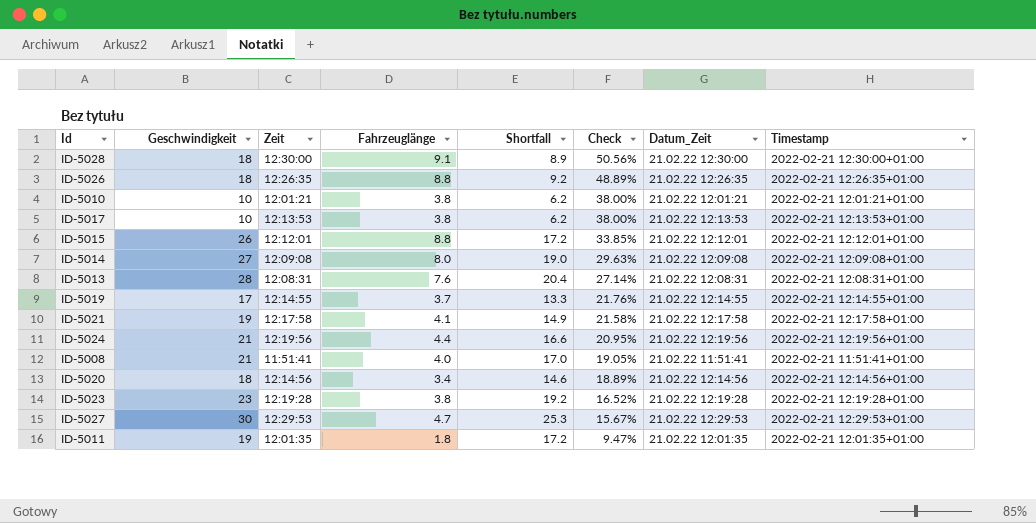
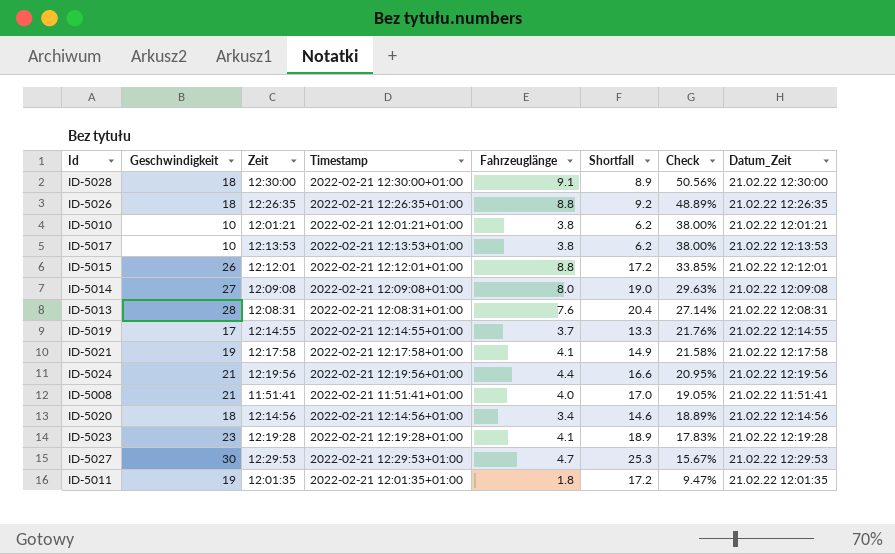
column Timestamp | position: 8 -> 4
ID-5023 | Fahrzeuglänge: 3.8 -> 4.1
ID-5023 | Shortfall: 19.2 -> 18.9
ID-5023 | Check: 16.52% -> 17.83%

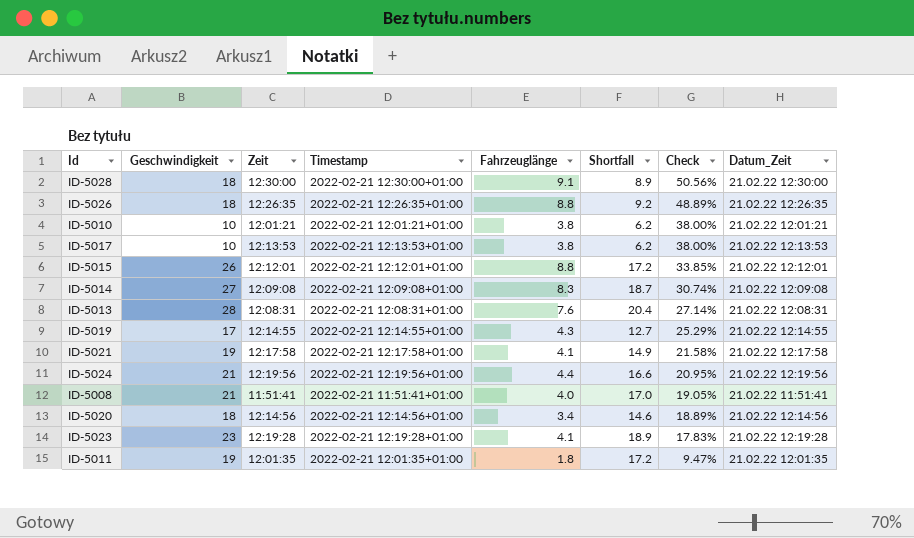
row ID-5027: 30 | 12:29:53 | 2022-02-21 12:29:53+01:00 | 4.7 | 25.3 | 15.67% | 21.02.22 12:29:53 -> none
ID-5014 | Fahrzeuglänge: 8.0 -> 8.3
ID-5014 | Shortfall: 19.0 -> 18.7
ID-5014 | Check: 29.63% -> 30.74%
ID-5019 | Fahrzeuglänge: 3.7 -> 4.3
ID-5019 | Shortfall: 13.3 -> 12.7
ID-5019 | Check: 21.76% -> 25.29%

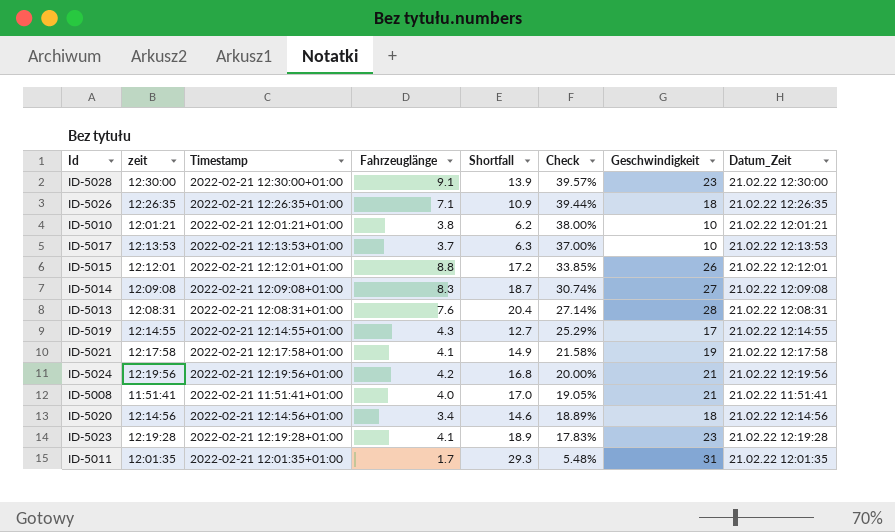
column name: Zeit -> zeit
column Geschwindigkeit | position: 2 -> 7
ID-5028 | Shortfall: 8.9 -> 13.9
ID-5028 | Check: 50.56% -> 39.57%
ID-5028 | Geschwindigkeit: 18 -> 23
ID-5026 | Fahrzeuglänge: 8.8 -> 7.1
ID-5026 | Shortfall: 9.2 -> 10.9
ID-5026 | Check: 48.89% -> 39.44%
ID-5017 | Fahrzeuglänge: 3.8 -> 3.7
ID-5017 | Shortfall: 6.2 -> 6.3
ID-5017 | Check: 38.00% -> 37.00%
ID-5024 | Fahrzeuglänge: 4.4 -> 4.2
ID-5024 | Shortfall: 16.6 -> 16.8
ID-5024 | Check: 20.95% -> 20.00%
ID-5011 | Fahrzeuglänge: 1.8 -> 1.7
ID-5011 | Shortfall: 17.2 -> 29.3
ID-5011 | Check: 9.47% -> 5.48%
ID-5011 | Geschwindigkeit: 19 -> 31

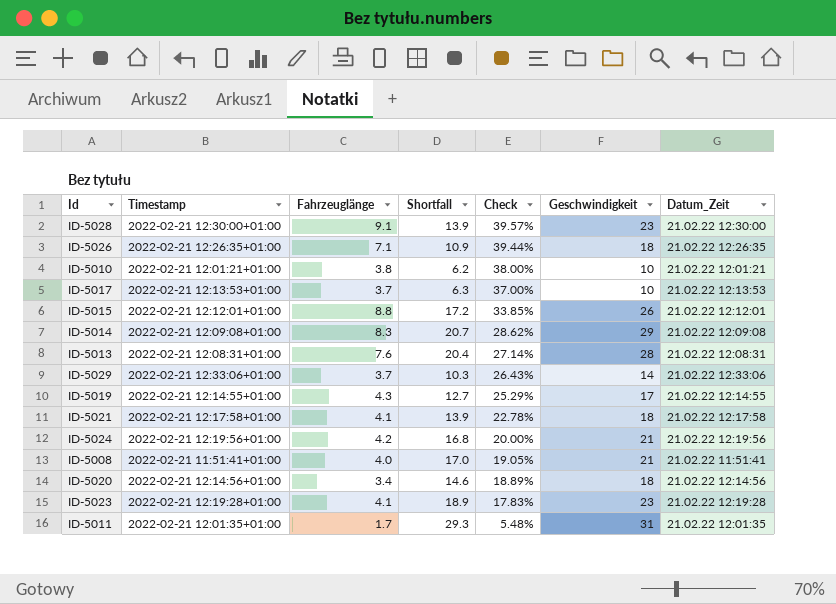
column zeit | position: 2 -> none
ID-5014 | Shortfall: 18.7 -> 20.7
ID-5014 | Check: 30.74% -> 28.62%
ID-5014 | Geschwindigkeit: 27 -> 29
row ID-5029: none -> 2022-02-21 12:33:06+01:00 | 3.7 | 10.3 | 26.43% | 14 | 21.02.22 12:33:06
ID-5021 | Shortfall: 14.9 -> 13.9
ID-5021 | Check: 21.58% -> 22.78%
ID-5021 | Geschwindigkeit: 19 -> 18

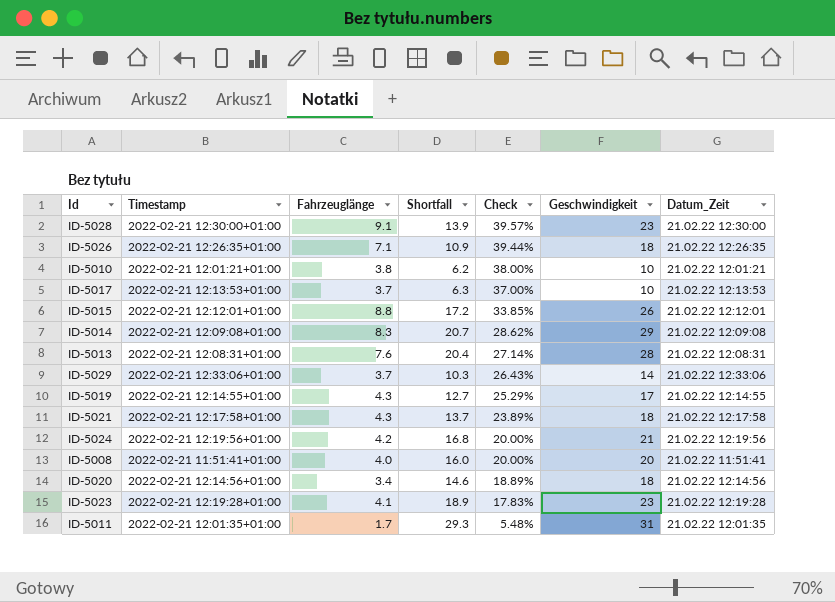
ID-5021 | Fahrzeuglänge: 4.1 -> 4.3
ID-5021 | Shortfall: 13.9 -> 13.7
ID-5021 | Check: 22.78% -> 23.89%
ID-5008 | Shortfall: 17.0 -> 16.0
ID-5008 | Check: 19.05% -> 20.00%
ID-5008 | Geschwindigkeit: 21 -> 20

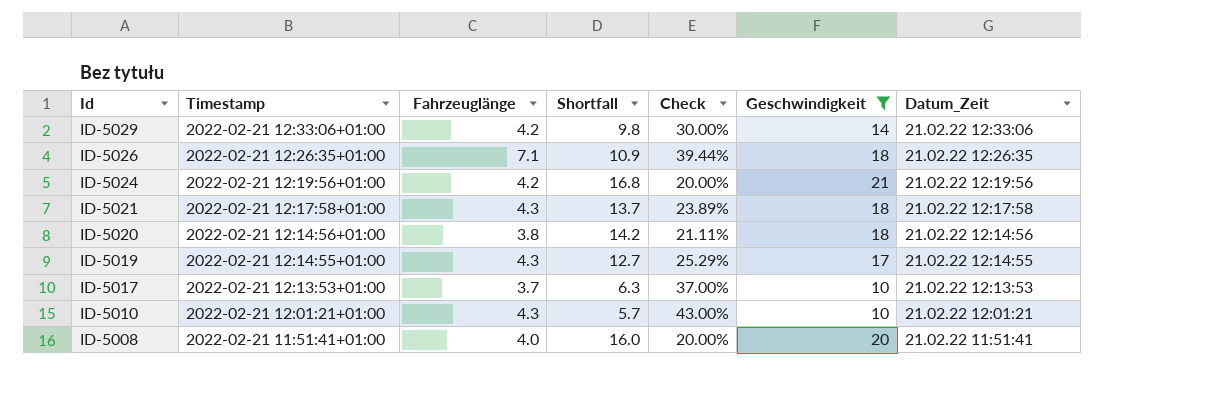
filter: none -> Geschwindigkeit <= 21
row order: Check descending -> Id descending
ID-5029 | Fahrzeuglänge: 3.7 -> 4.2
ID-5029 | Shortfall: 10.3 -> 9.8
ID-5029 | Check: 26.43% -> 30.00%
ID-5020 | Fahrzeuglänge: 3.4 -> 3.8
ID-5020 | Shortfall: 14.6 -> 14.2
ID-5020 | Check: 18.89% -> 21.11%
ID-5010 | Fahrzeuglänge: 3.8 -> 4.3
ID-5010 | Shortfall: 6.2 -> 5.7
ID-5010 | Check: 38.00% -> 43.00%

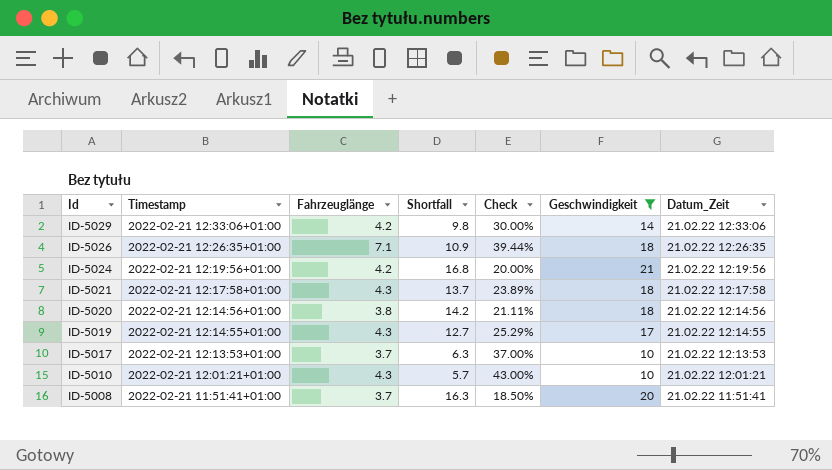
ID-5008 | Fahrzeuglänge: 4.0 -> 3.7
ID-5008 | Shortfall: 16.0 -> 16.3
ID-5008 | Check: 20.00% -> 18.50%

